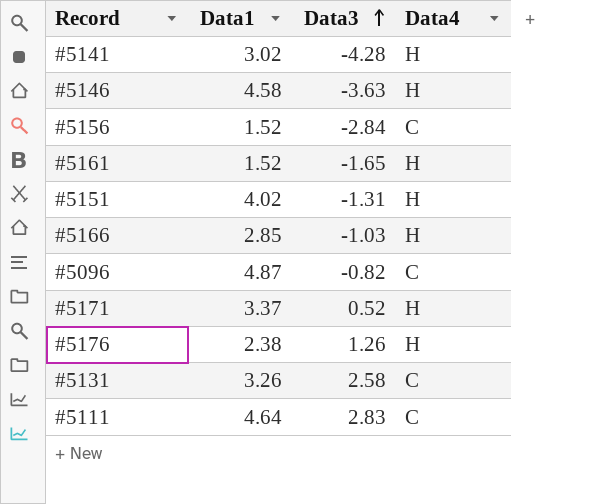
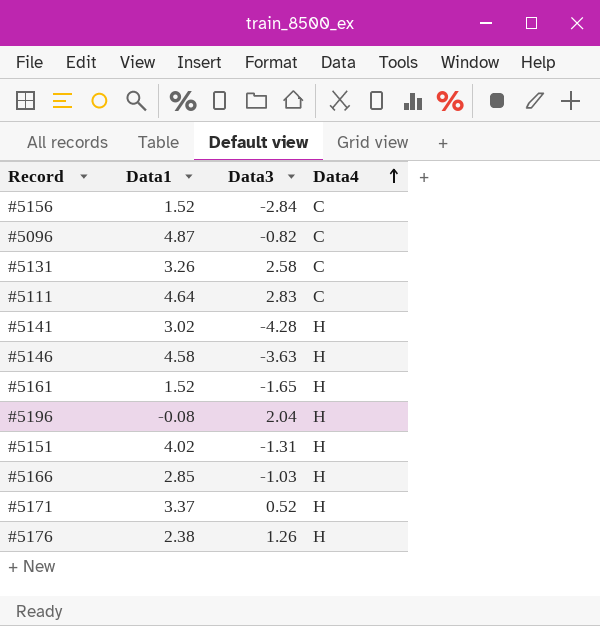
row order: Data3 ascending -> Data4 ascending
row #5196: none -> -0.08 | 2.04 | H

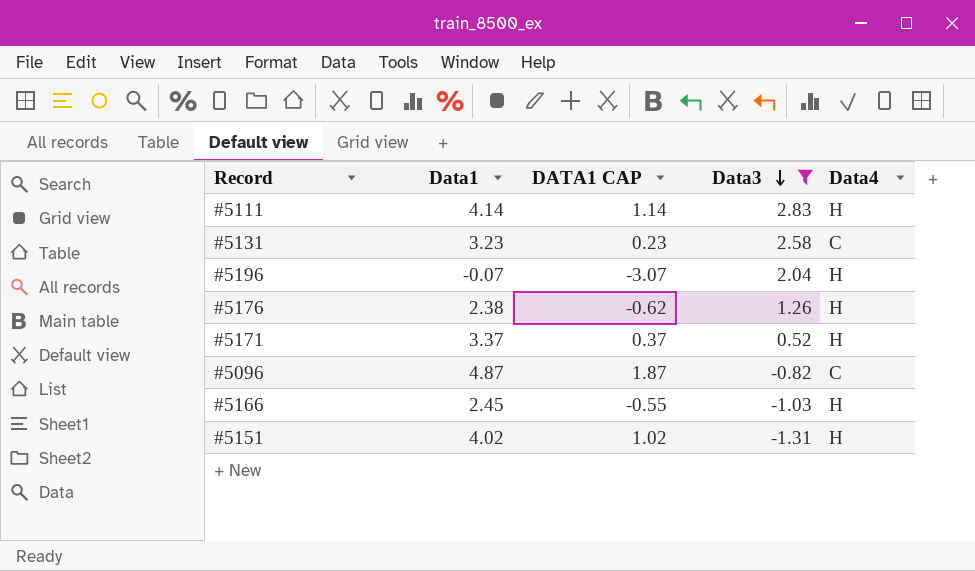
filter: none -> Data3 >= -1.31
row order: Data4 ascending -> Data3 descending
column DATA1 CAP | formula: none -> [Data1] - 3
#5111 | Data1: 4.64 -> 4.14
#5111 | Data4: C -> H
#5131 | Data1: 3.26 -> 3.23
#5196 | Data1: -0.08 -> -0.07
#5166 | Data1: 2.85 -> 2.45

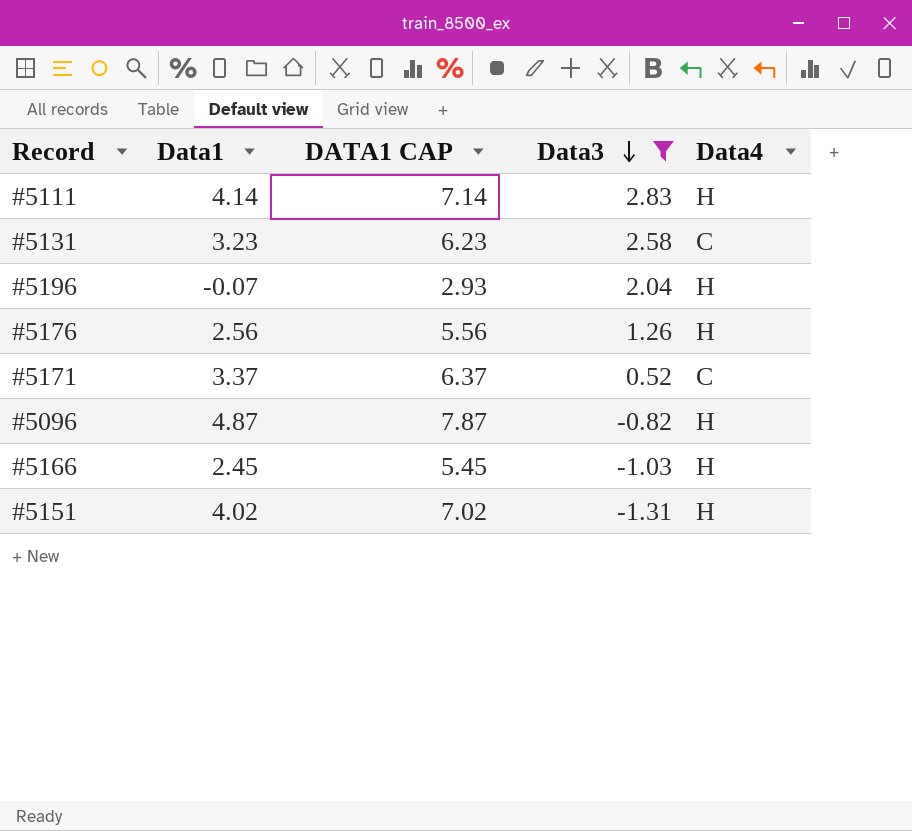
column DATA1 CAP | formula: [Data1] - 3 -> [Data1] + 3
#5176 | Data1: 2.38 -> 2.56
#5171 | Data4: H -> C
#5096 | Data4: C -> H

